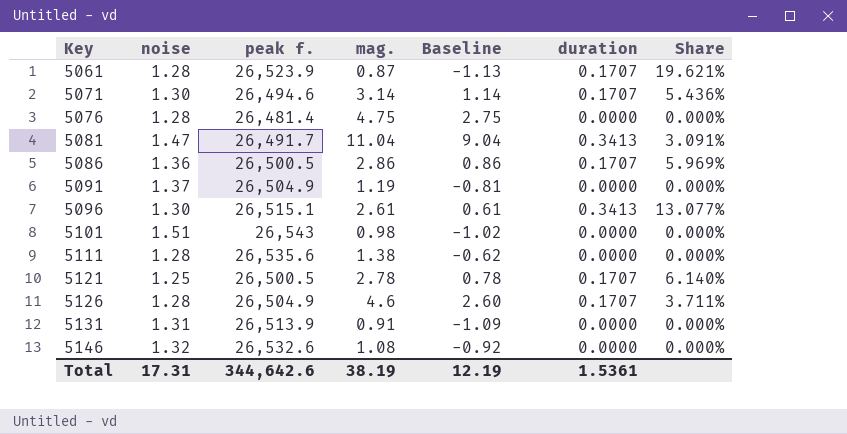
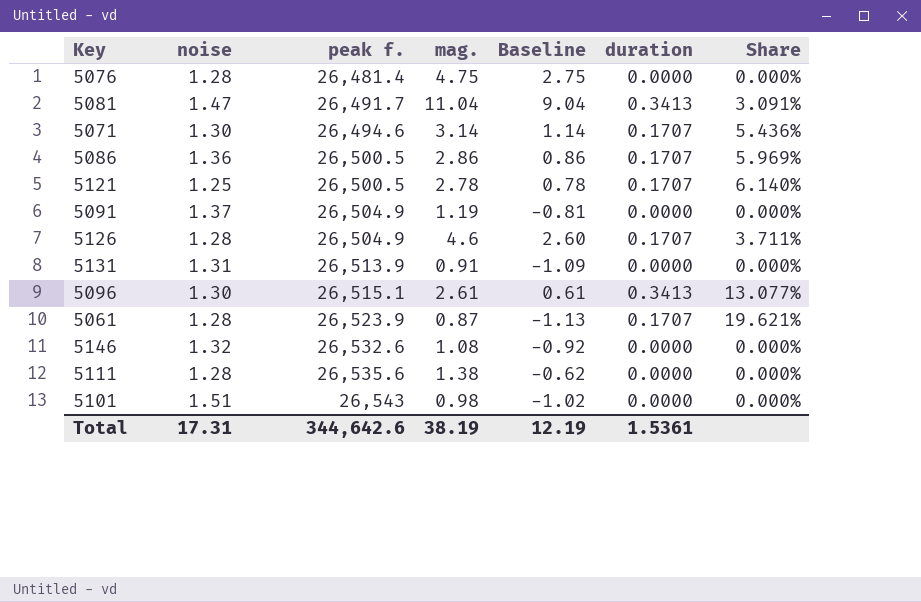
row order: Key ascending -> peak f. ascending

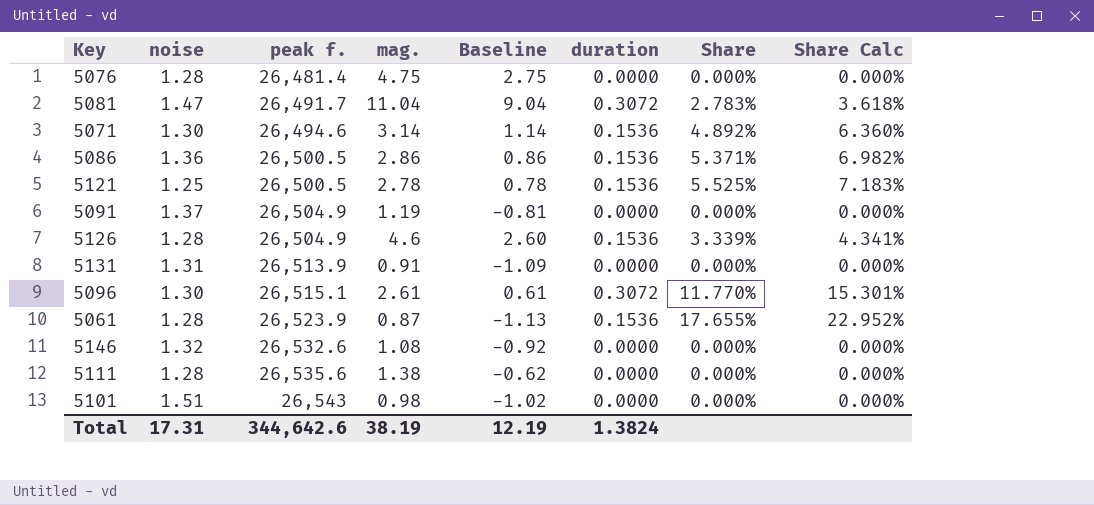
column Share Calc | formula: none -> [Share] * 1.3
5081 | duration: 0.3413 -> 0.3072
5081 | Share: 3.091% -> 2.783%
5071 | duration: 0.1707 -> 0.1536
5071 | Share: 5.436% -> 4.892%
5086 | duration: 0.1707 -> 0.1536
5086 | Share: 5.969% -> 5.371%
5121 | duration: 0.1707 -> 0.1536
5121 | Share: 6.140% -> 5.525%
5126 | duration: 0.1707 -> 0.1536
5126 | Share: 3.711% -> 3.339%
5096 | duration: 0.3413 -> 0.3072
5096 | Share: 13.077% -> 11.770%
5061 | duration: 0.1707 -> 0.1536
5061 | Share: 19.621% -> 17.655%
Total | duration: 1.5361 -> 1.3824

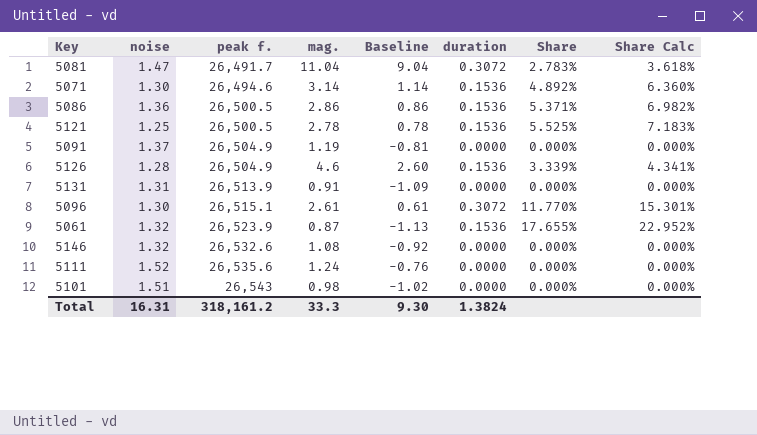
row 5076: 1.28 | 26,481.4 | 4.75 | 2.75 | 0.0000 | 0.000% | 0.000% -> none
5061 | noise: 1.28 -> 1.32
5111 | noise: 1.28 -> 1.52
5111 | mag.: 1.38 -> 1.24
5111 | Baseline: -0.62 -> -0.76
Total | noise: 17.31 -> 16.31
Total | peak f.: 344,642.6 -> 318,161.2
Total | mag.: 38.19 -> 33.3
Total | Baseline: 12.19 -> 9.30

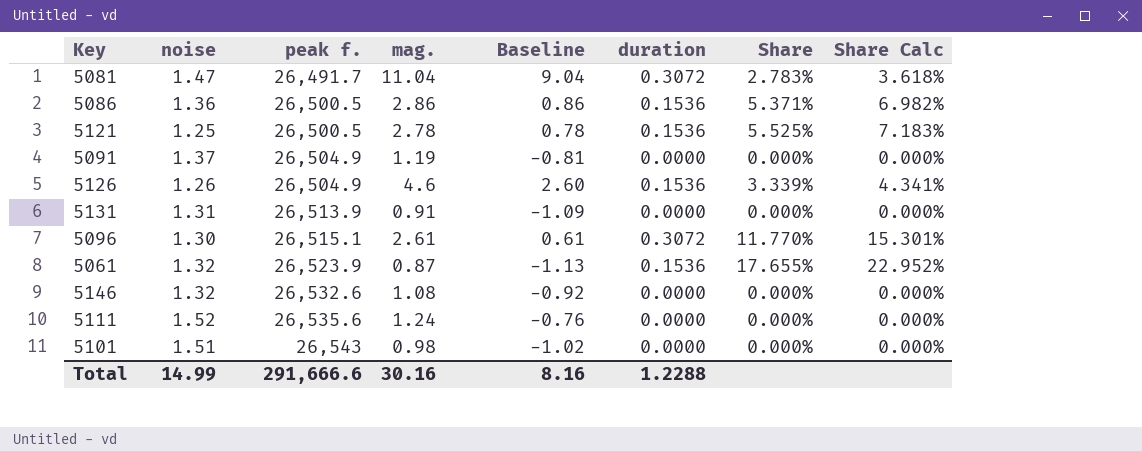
row 5071: 1.30 | 26,494.6 | 3.14 | 1.14 | 0.1536 | 4.892% | 6.360% -> none
5126 | noise: 1.28 -> 1.26
Total | noise: 16.31 -> 14.99
Total | peak f.: 318,161.2 -> 291,666.6
Total | mag.: 33.3 -> 30.16
Total | Baseline: 9.30 -> 8.16
Total | duration: 1.3824 -> 1.2288

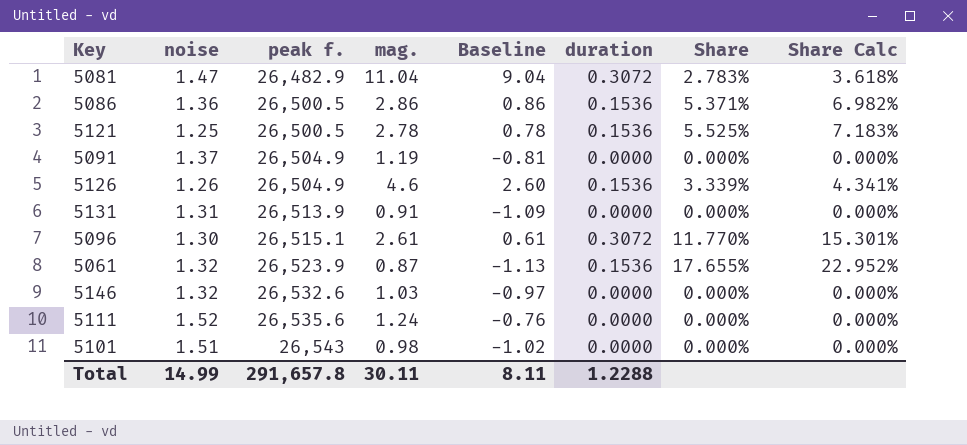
5081 | peak f.: 26,491.7 -> 26,482.9
5146 | mag.: 1.08 -> 1.03
5146 | Baseline: -0.92 -> -0.97
Total | peak f.: 291,666.6 -> 291,657.8
Total | mag.: 30.16 -> 30.11
Total | Baseline: 8.16 -> 8.11

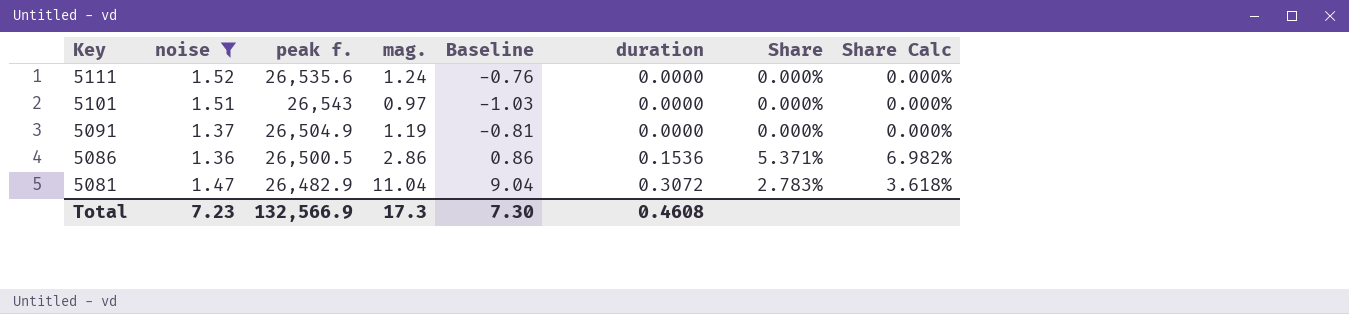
filter: none -> noise >= 1.36
row order: peak f. ascending -> Key descending
5101 | mag.: 0.98 -> 0.97
5101 | Baseline: -1.02 -> -1.03
Total | noise: 14.99 -> 7.23
Total | peak f.: 291,657.8 -> 132,566.9
Total | mag.: 30.11 -> 17.3
Total | Baseline: 8.11 -> 7.30
Total | duration: 1.2288 -> 0.4608

